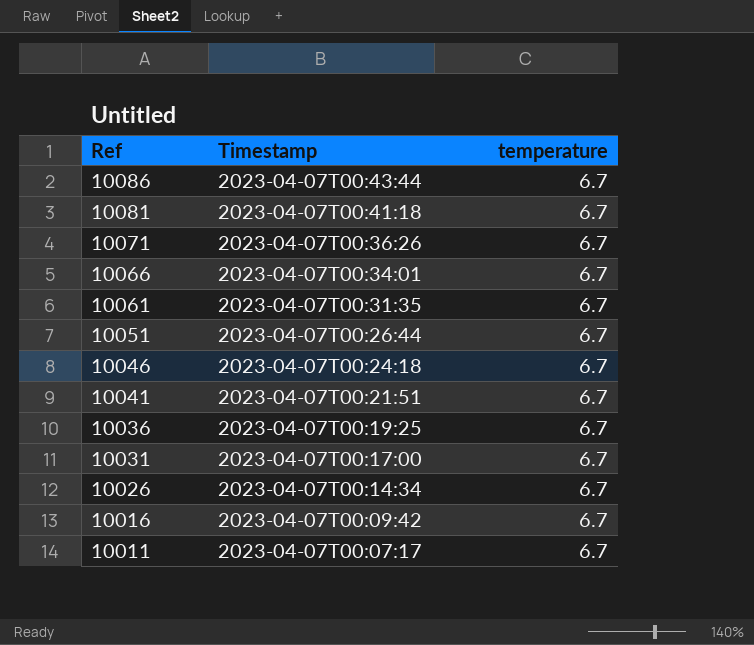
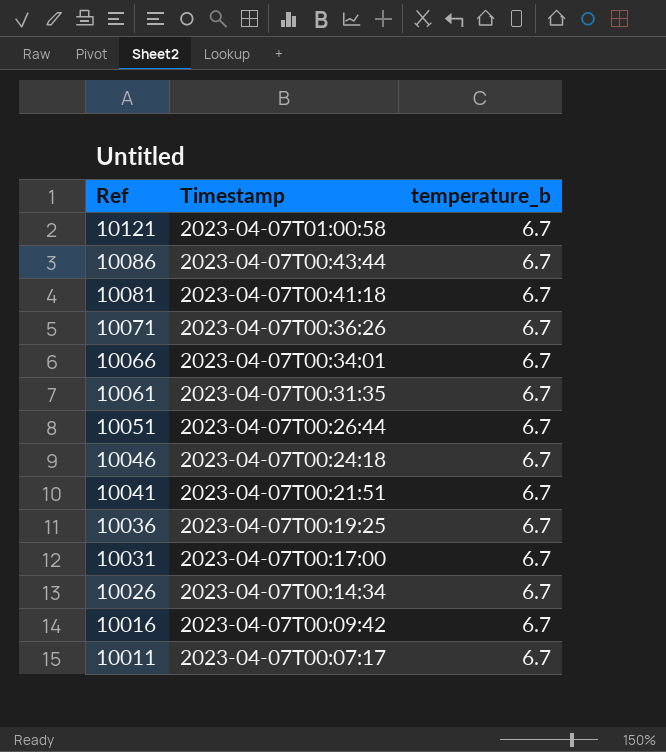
column name: temperature -> temperature_b
row 10121: none -> 2023-04-07T01:00:58 | 6.7

